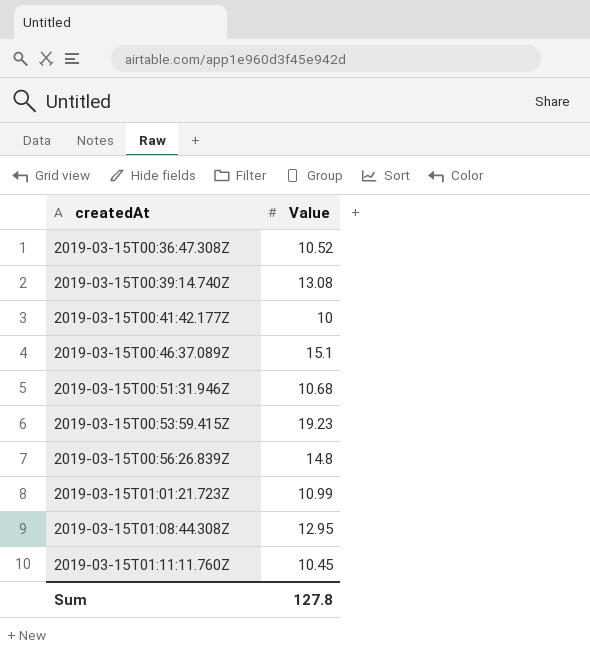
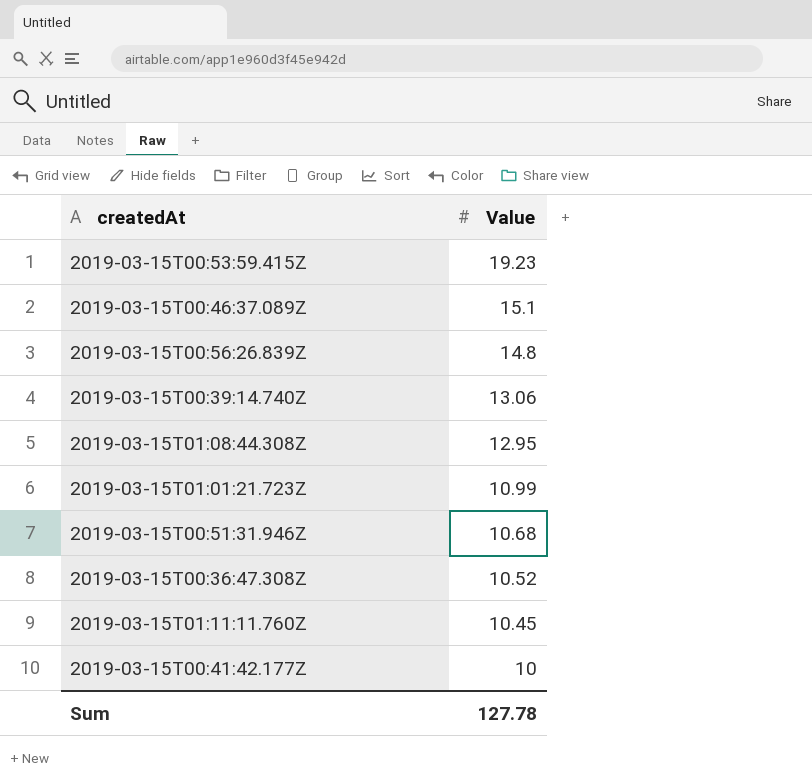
row order: createdAt ascending -> Value descending
2019-03-15T00:39:14.740Z | Value: 13.08 -> 13.06
Sum | Value: 127.8 -> 127.78

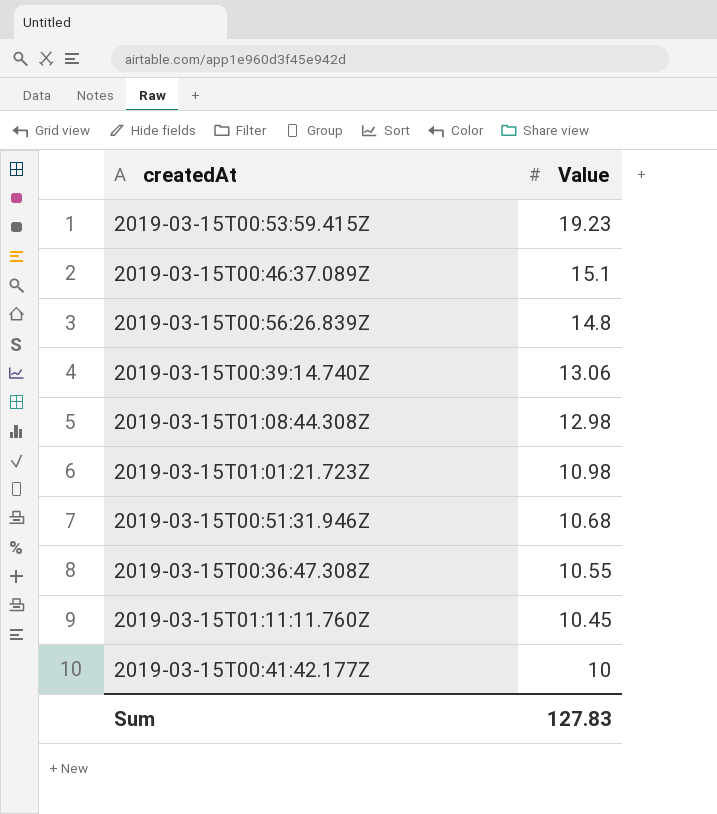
2019-03-15T01:08:44.308Z | Value: 12.95 -> 12.98
2019-03-15T01:01:21.723Z | Value: 10.99 -> 10.98
2019-03-15T00:36:47.308Z | Value: 10.52 -> 10.55
Sum | Value: 127.78 -> 127.83

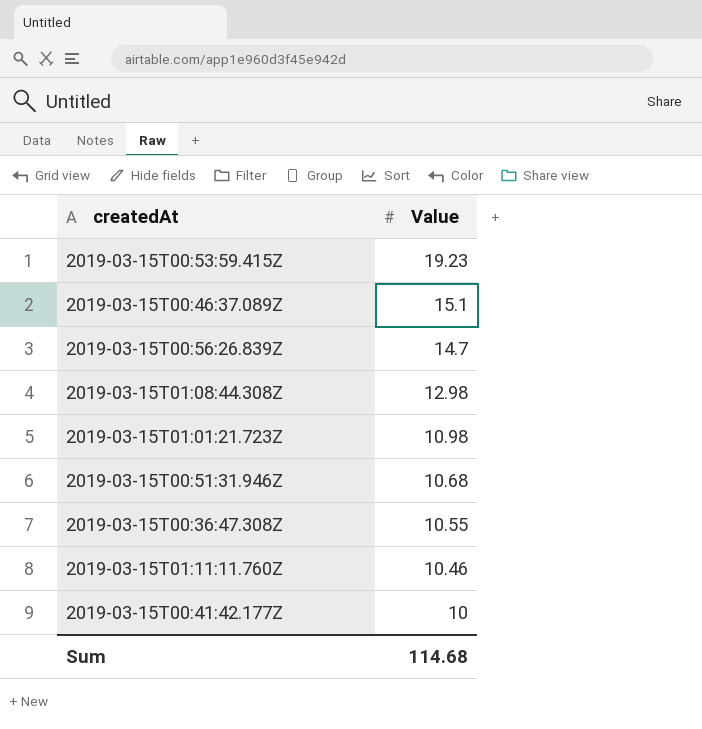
row 2019-03-15T00:39:14.740Z: 13.06 -> none
2019-03-15T00:56:26.839Z | Value: 14.8 -> 14.7
2019-03-15T01:11:11.760Z | Value: 10.45 -> 10.46
Sum | Value: 127.83 -> 114.68

